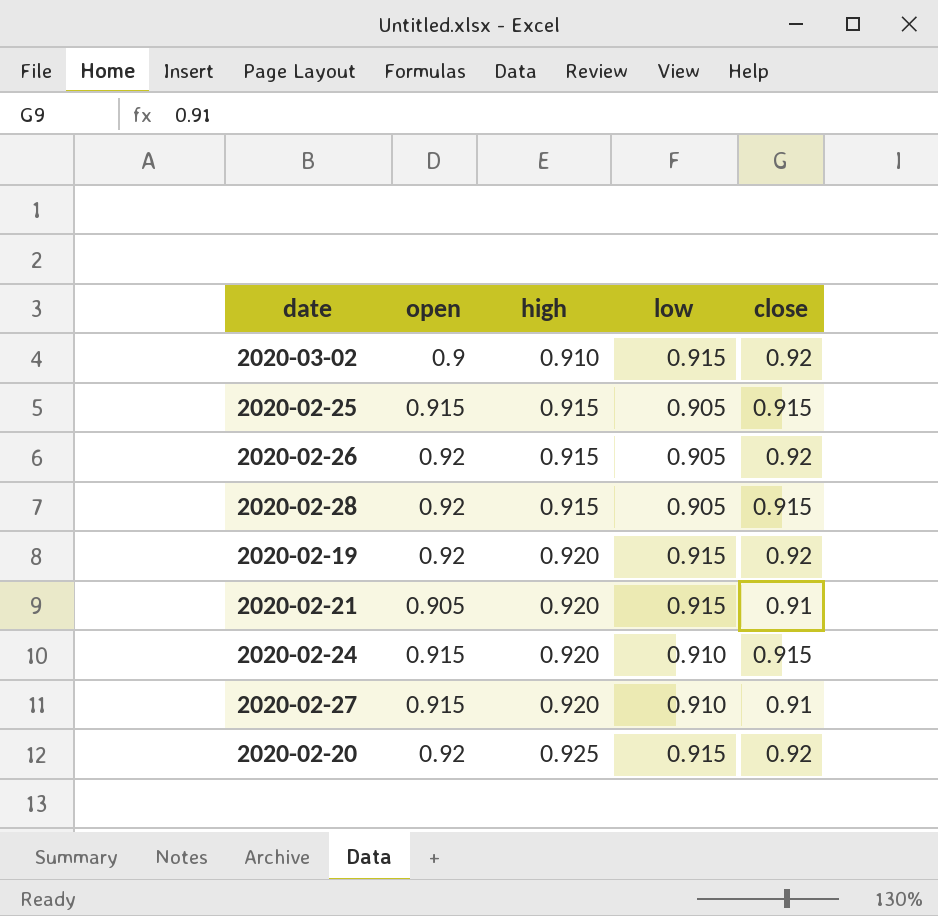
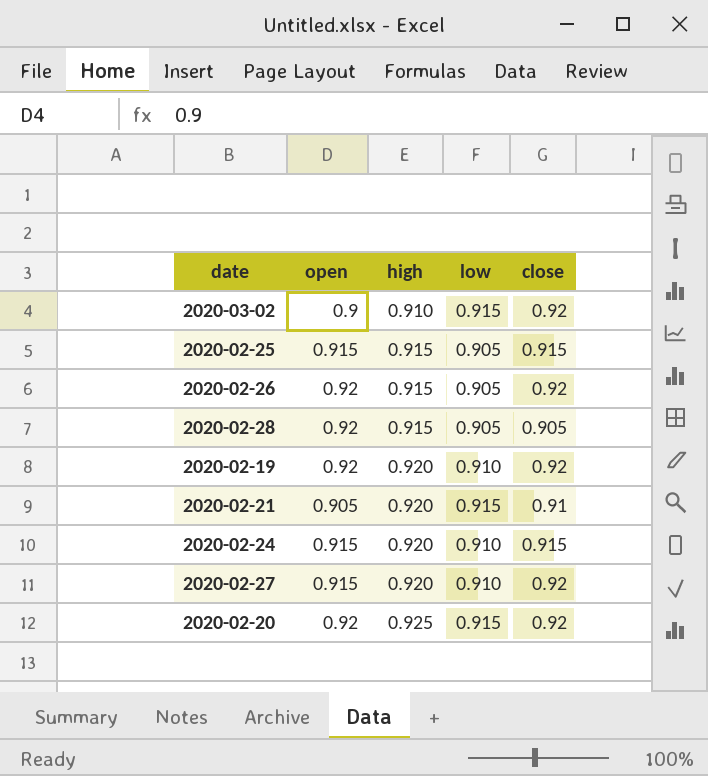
2020-02-28 | close: 0.915 -> 0.905
2020-02-19 | low: 0.915 -> 0.910
2020-02-27 | close: 0.91 -> 0.92

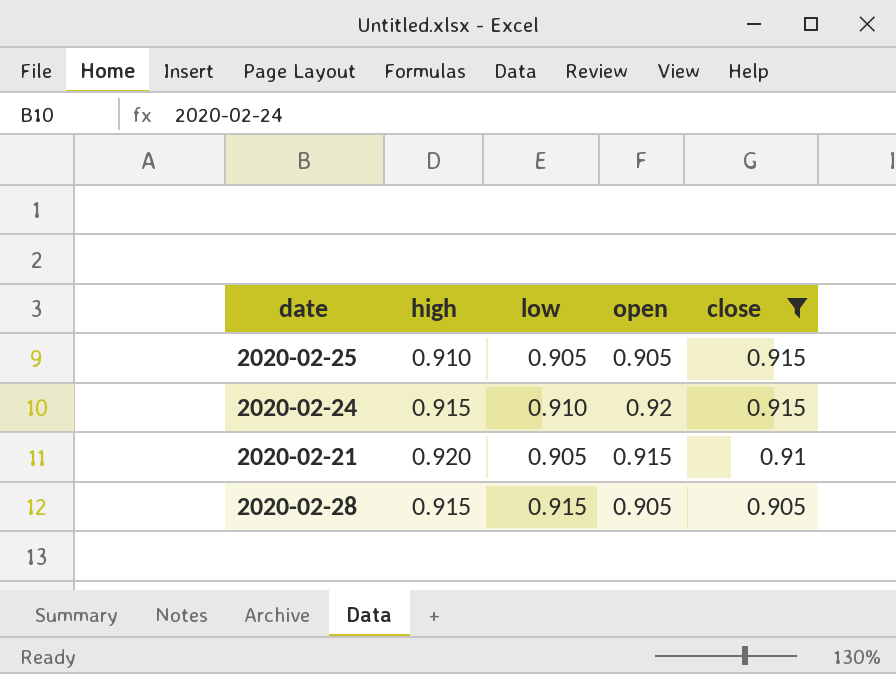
filter: none -> close != 0.92
row order: high ascending -> close descending
column open | position: 2 -> 4
2020-02-25 | high: 0.915 -> 0.910
2020-02-25 | open: 0.915 -> 0.905
2020-02-24 | high: 0.920 -> 0.915
2020-02-24 | open: 0.915 -> 0.92
2020-02-21 | low: 0.915 -> 0.905
2020-02-21 | open: 0.905 -> 0.915
2020-02-28 | low: 0.905 -> 0.915
2020-02-28 | open: 0.92 -> 0.905

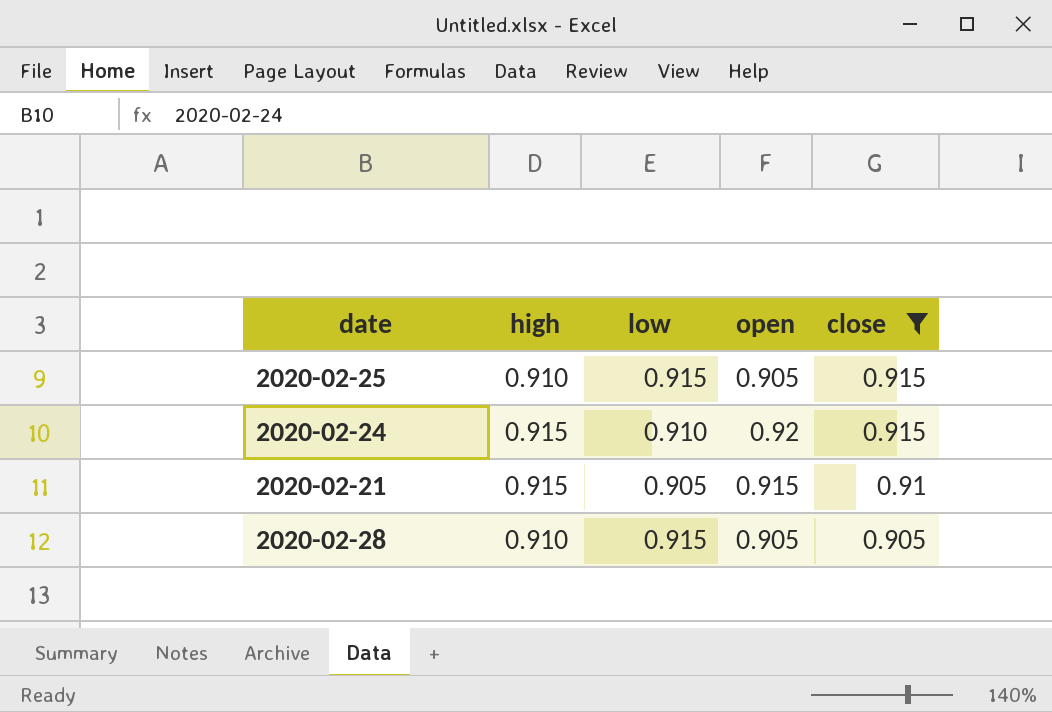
2020-02-25 | low: 0.905 -> 0.915
2020-02-21 | high: 0.920 -> 0.915
2020-02-28 | high: 0.915 -> 0.910

